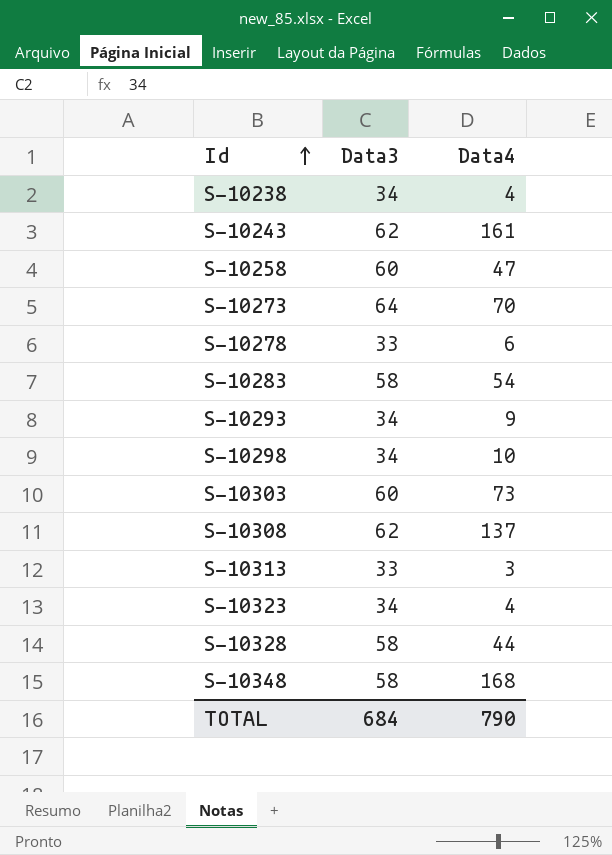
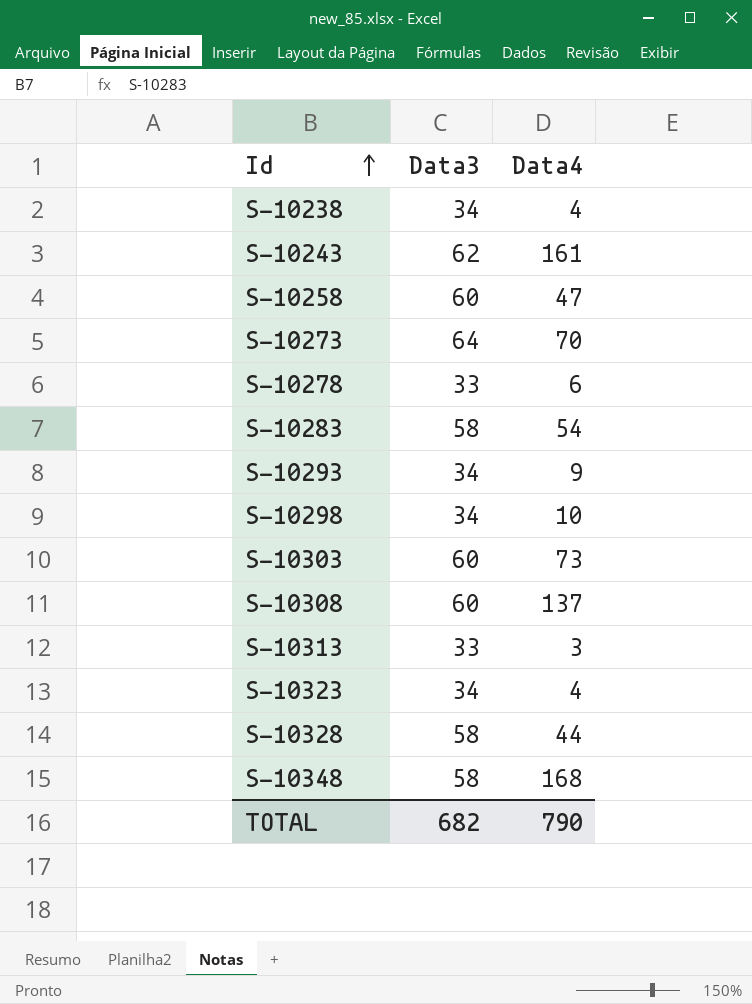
S-10308 | Data3: 62 -> 60
TOTAL | Data3: 684 -> 682

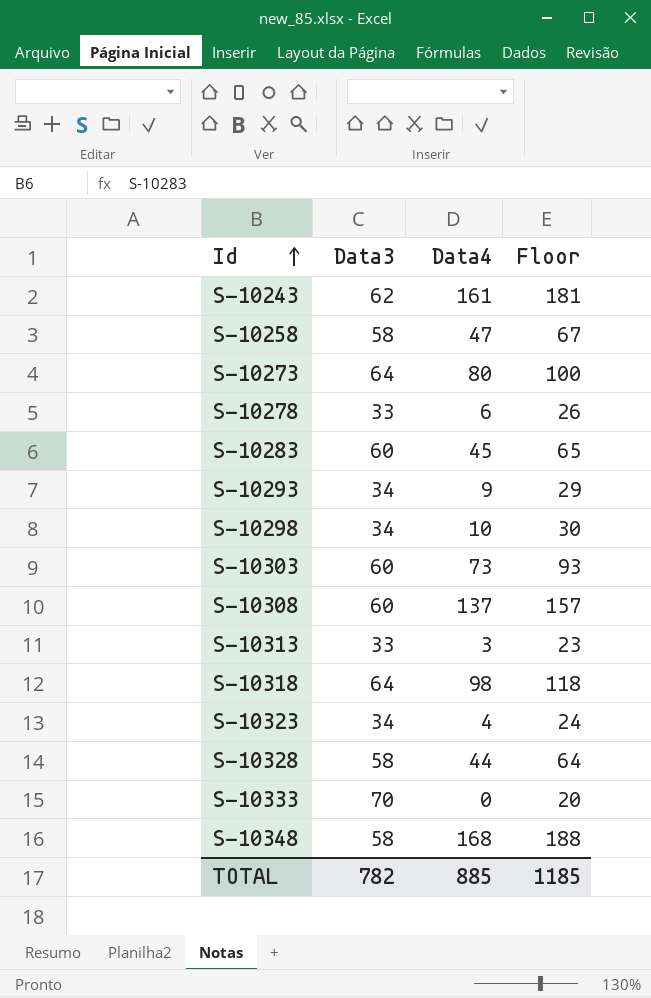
column Floor | formula: none -> [Data4] + 20
row S-10238: 34 | 4 -> none
S-10258 | Data3: 60 -> 58
S-10273 | Data4: 70 -> 80
S-10283 | Data3: 58 -> 60
S-10283 | Data4: 54 -> 45
row S-10318: none -> 64 | 98 | 118
row S-10333: none -> 70 | 0 | 20
TOTAL | Data3: 682 -> 782
TOTAL | Data4: 790 -> 885

